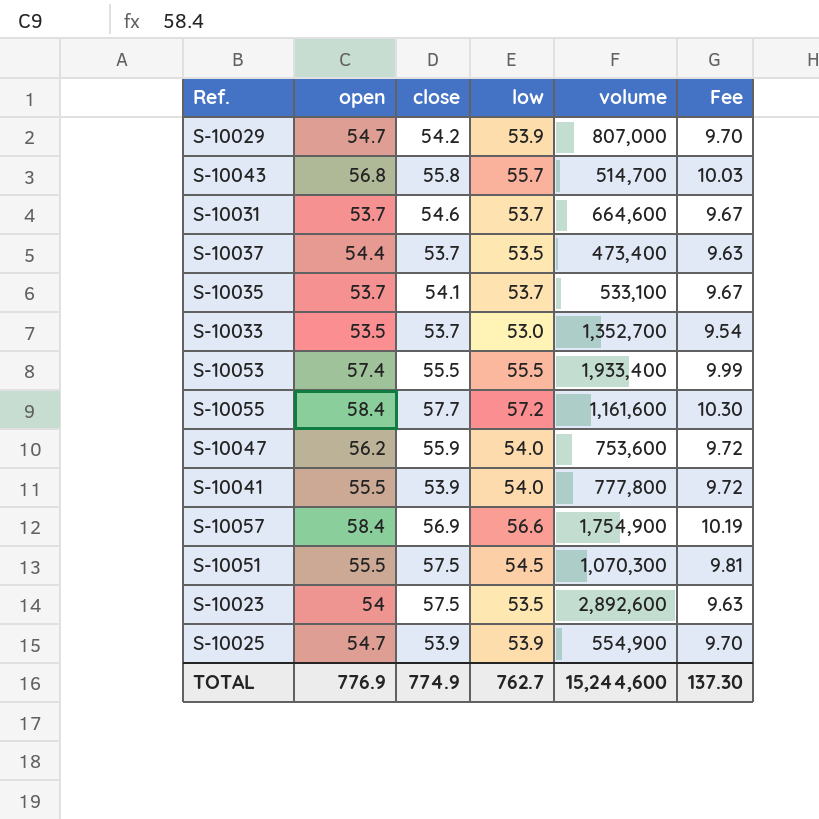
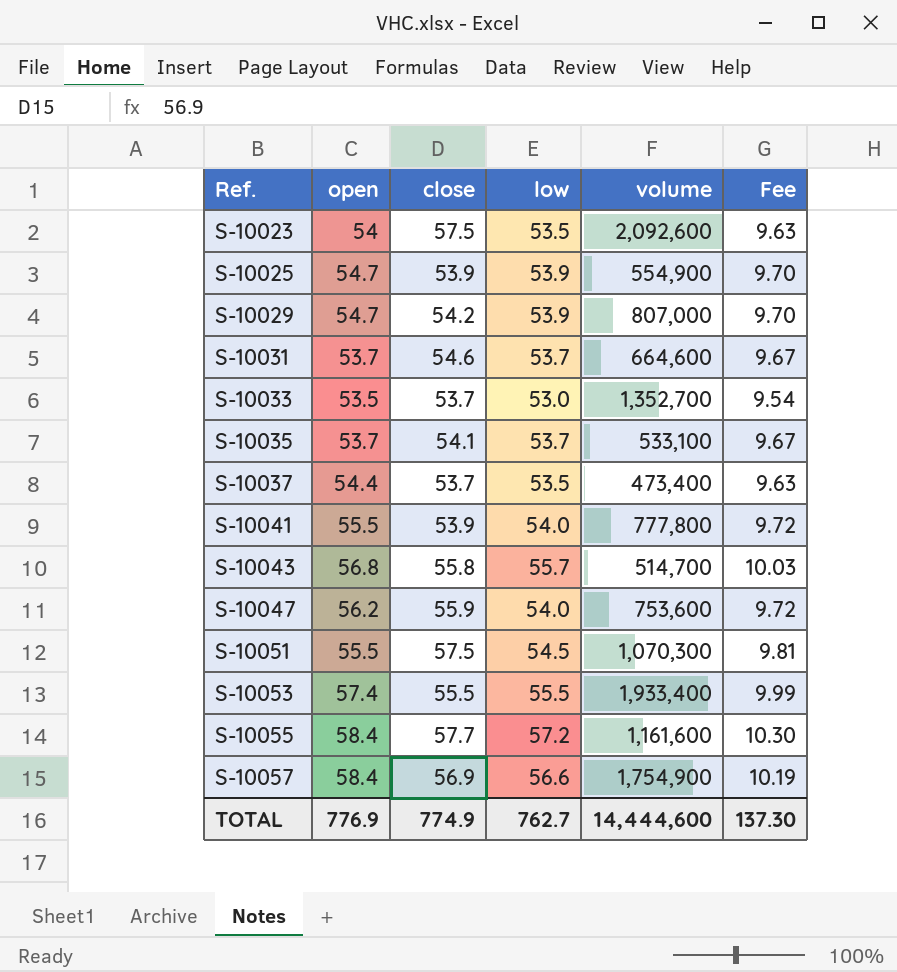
row order: none -> Ref. ascending
S-10023 | volume: 2,892,600 -> 2,092,600
TOTAL | volume: 15,244,600 -> 14,444,600

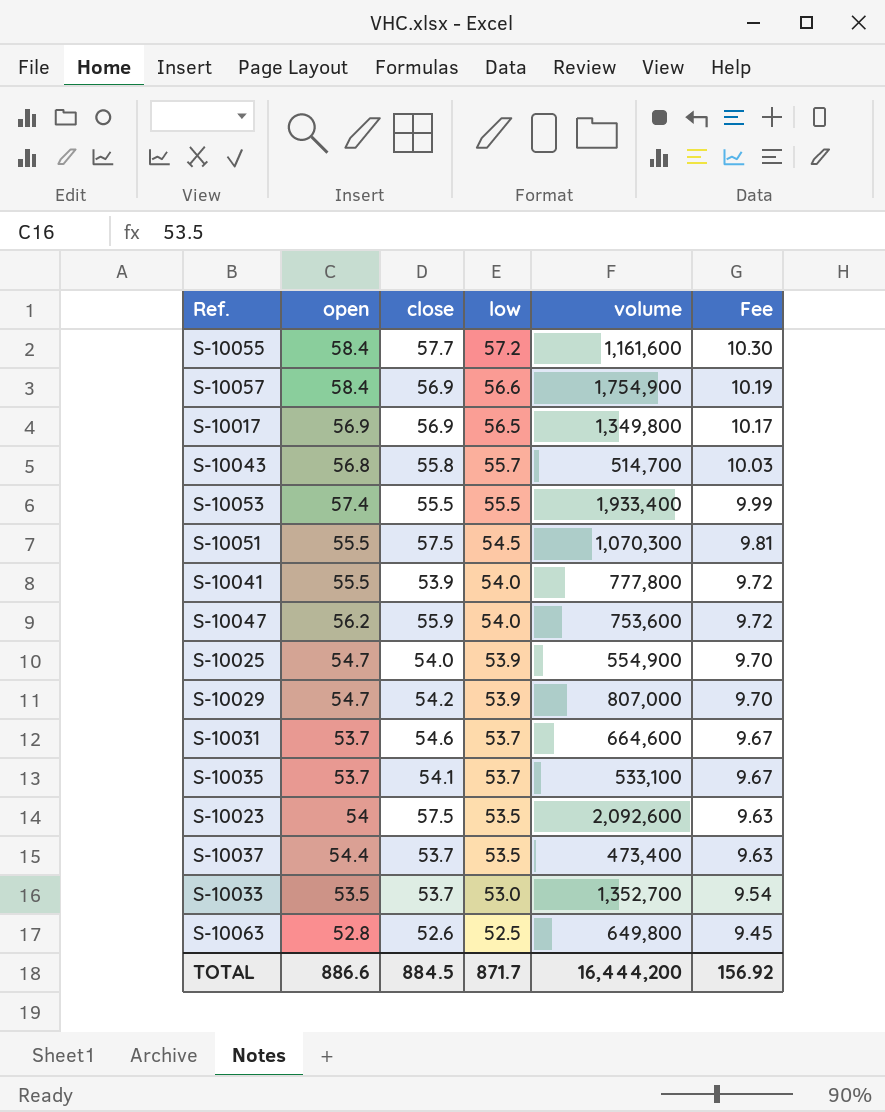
row order: Ref. ascending -> low descending
row S-10017: none -> 56.9 | 56.9 | 56.5 | 1,349,800 | 10.17
S-10025 | close: 53.9 -> 54.0
row S-10063: none -> 52.8 | 52.6 | 52.5 | 649,800 | 9.45
TOTAL | open: 776.9 -> 886.6
TOTAL | close: 774.9 -> 884.5
TOTAL | low: 762.7 -> 871.7
TOTAL | volume: 14,444,600 -> 16,444,200
TOTAL | Fee: 137.30 -> 156.92

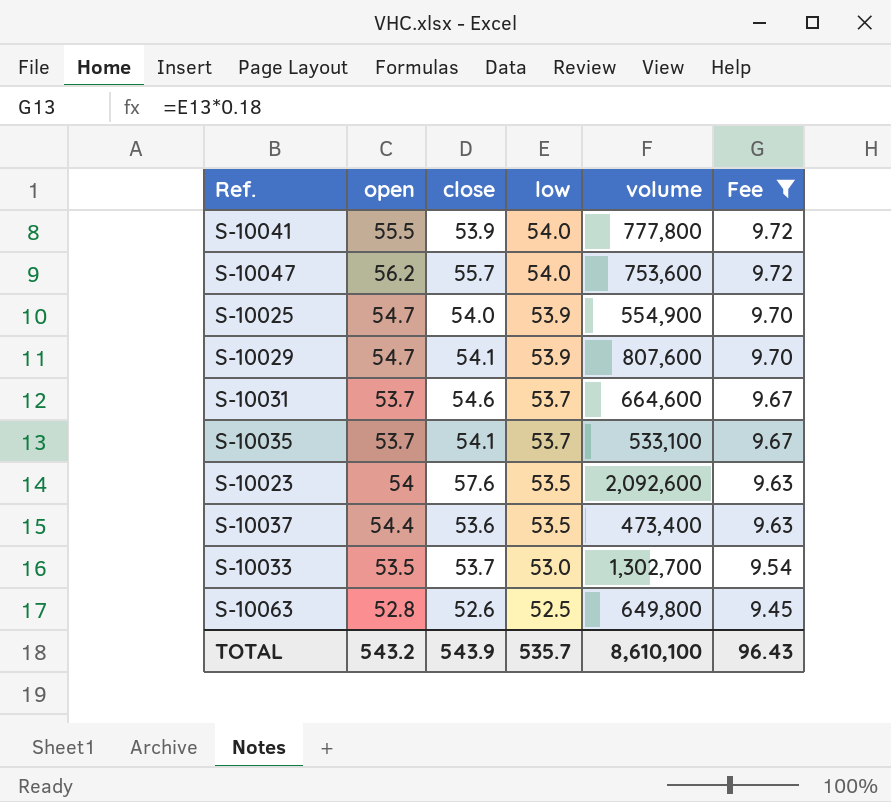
filter: none -> Fee <= 9.72
S-10047 | close: 55.9 -> 55.7
S-10029 | close: 54.2 -> 54.1
S-10029 | volume: 807,000 -> 807,600
S-10023 | close: 57.5 -> 57.6
S-10037 | close: 53.7 -> 53.6
S-10033 | volume: 1,352,700 -> 1,302,700
TOTAL | open: 886.6 -> 543.2
TOTAL | close: 884.5 -> 543.9
TOTAL | low: 871.7 -> 535.7
TOTAL | volume: 16,444,200 -> 8,610,100
TOTAL | Fee: 156.92 -> 96.43

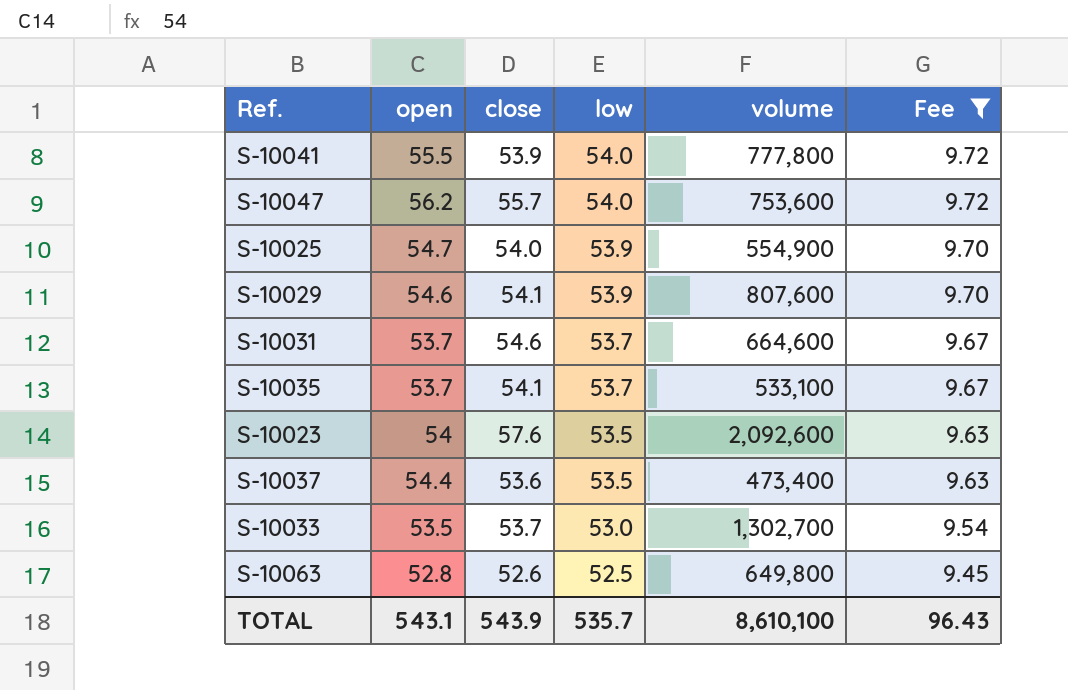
S-10029 | open: 54.7 -> 54.6
TOTAL | open: 543.2 -> 543.1

